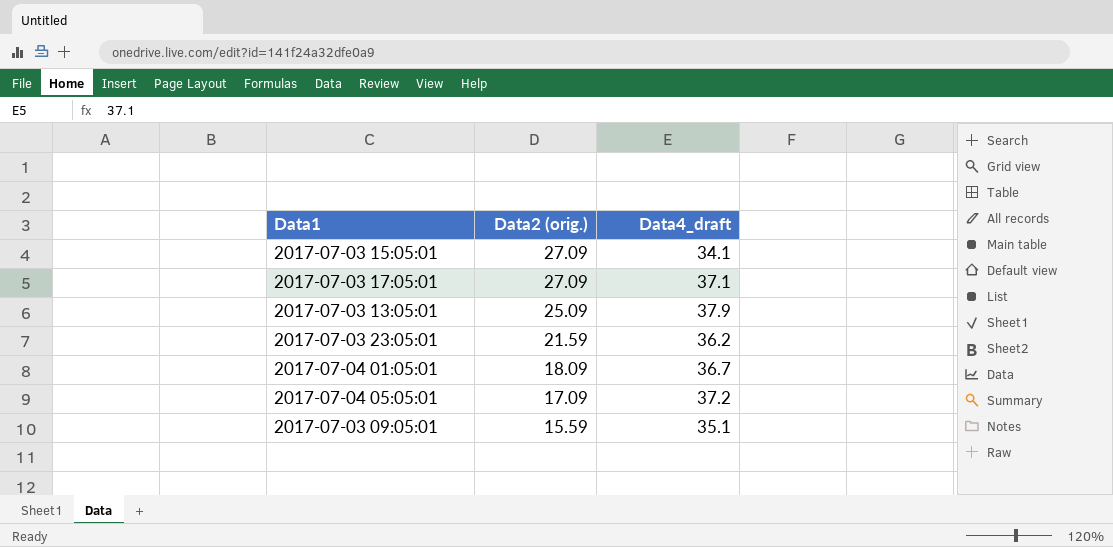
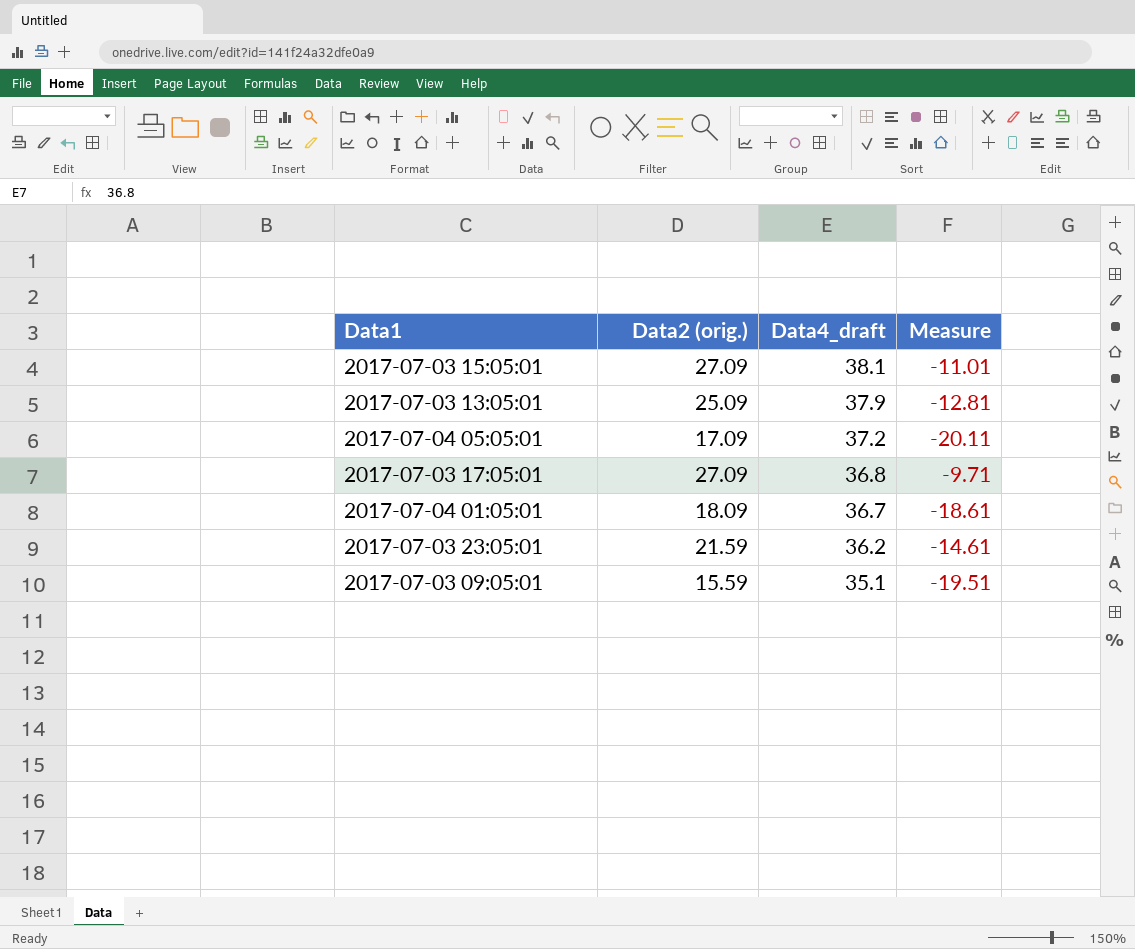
row order: Data2 (orig.) descending -> Data4_draft descending
column Measure | formula: none -> [Data2 (orig.)] - [Data4_draft]
2017-07-03 15:05:01 | Data4_draft: 34.1 -> 38.1
2017-07-03 17:05:01 | Data4_draft: 37.1 -> 36.8

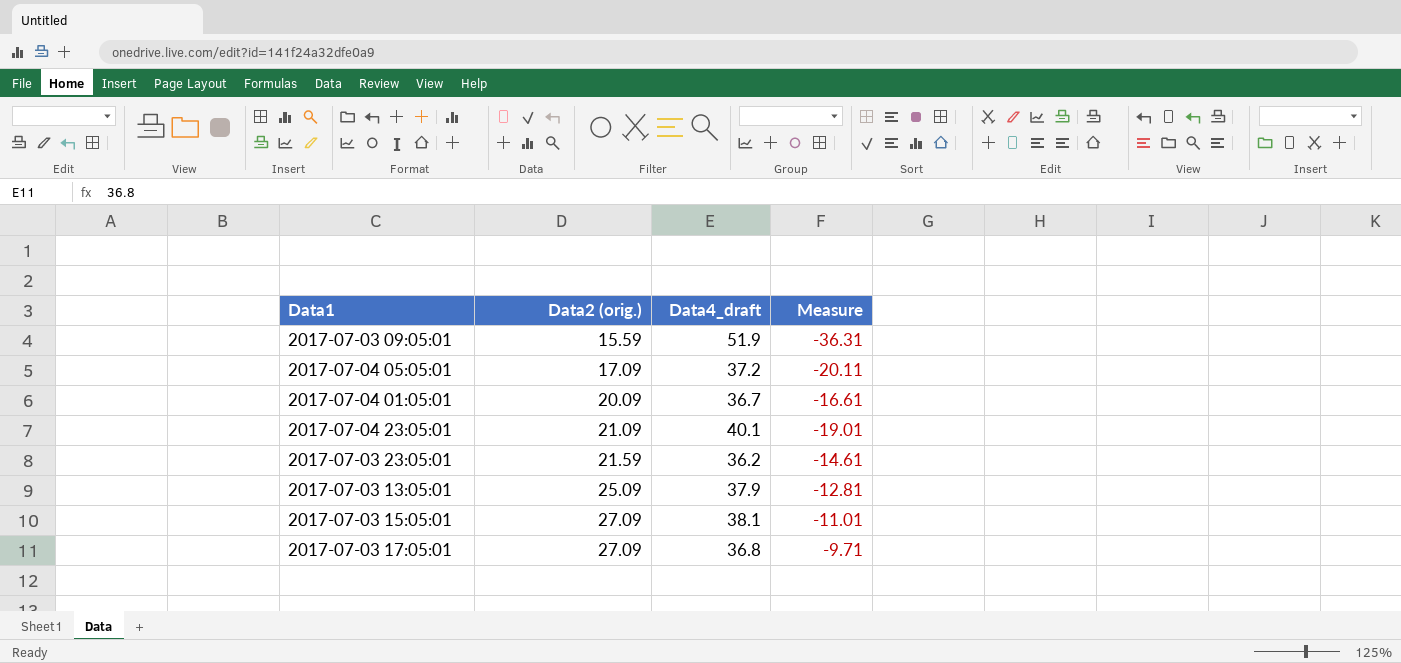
row order: Data4_draft descending -> Data2 (orig.) ascending
2017-07-03 09:05:01 | Data4_draft: 35.1 -> 51.9
2017-07-03 09:05:01 | Measure: -19.51 -> -36.31
2017-07-04 01:05:01 | Data2 (orig.): 18.09 -> 20.09
2017-07-04 01:05:01 | Measure: -18.61 -> -16.61
row 2017-07-04 23:05:01: none -> 21.09 | 40.1 | -19.01

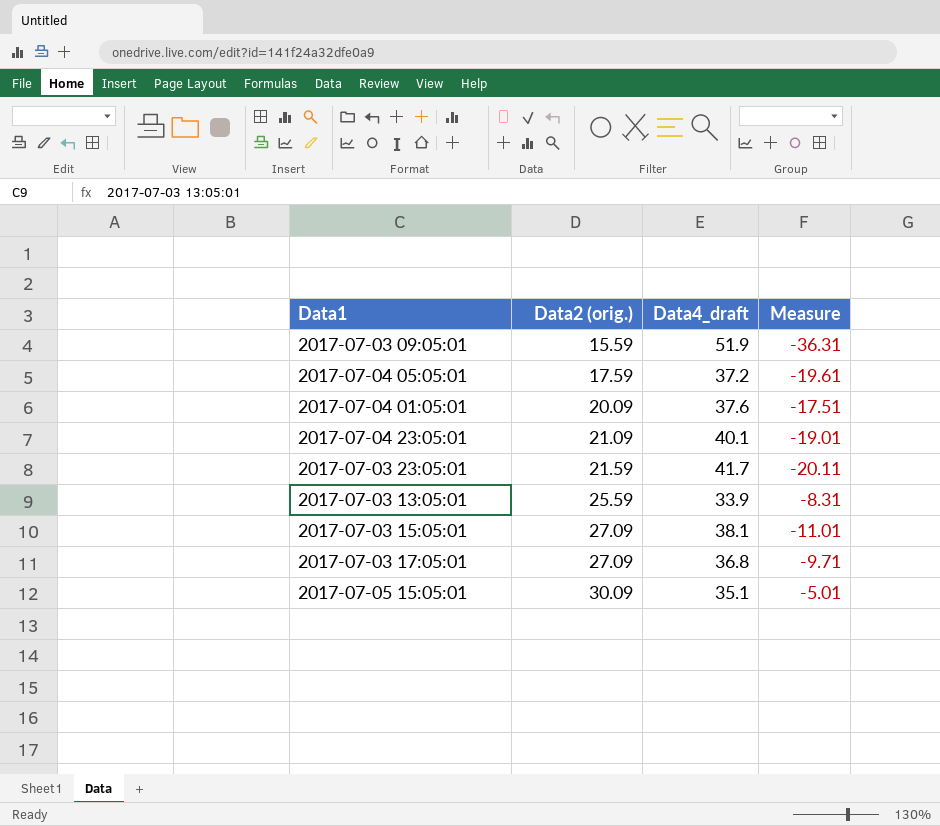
2017-07-04 05:05:01 | Data2 (orig.): 17.09 -> 17.59
2017-07-04 05:05:01 | Measure: -20.11 -> -19.61
2017-07-04 01:05:01 | Data4_draft: 36.7 -> 37.6
2017-07-04 01:05:01 | Measure: -16.61 -> -17.51
2017-07-03 23:05:01 | Data4_draft: 36.2 -> 41.7
2017-07-03 23:05:01 | Measure: -14.61 -> -20.11
2017-07-03 13:05:01 | Data2 (orig.): 25.09 -> 25.59
2017-07-03 13:05:01 | Data4_draft: 37.9 -> 33.9
2017-07-03 13:05:01 | Measure: -12.81 -> -8.31
row 2017-07-05 15:05:01: none -> 30.09 | 35.1 | -5.01

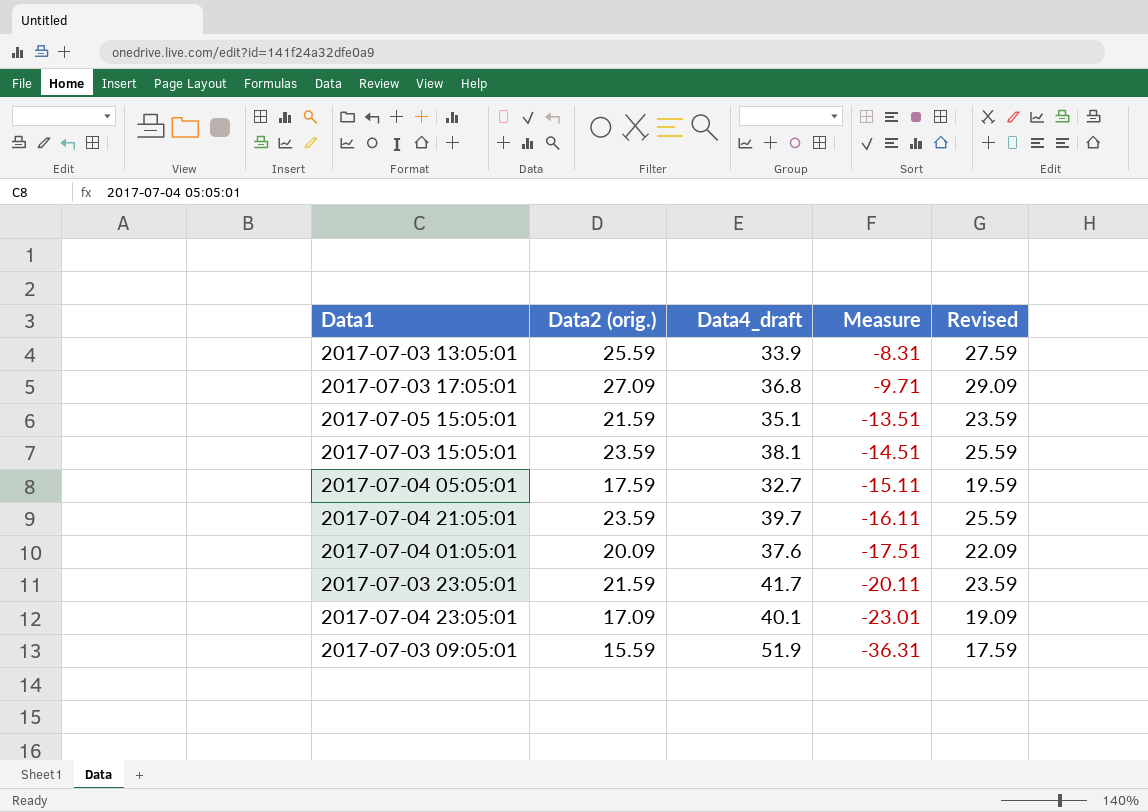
row order: Data2 (orig.) ascending -> Measure descending
column Revised | formula: none -> [Data2 (orig.)] + 2
2017-07-05 15:05:01 | Data2 (orig.): 30.09 -> 21.59
2017-07-05 15:05:01 | Measure: -5.01 -> -13.51
2017-07-03 15:05:01 | Data2 (orig.): 27.09 -> 23.59
2017-07-03 15:05:01 | Measure: -11.01 -> -14.51
2017-07-04 05:05:01 | Data4_draft: 37.2 -> 32.7
2017-07-04 05:05:01 | Measure: -19.61 -> -15.11
row 2017-07-04 21:05:01: none -> 23.59 | 39.7 | -16.11 | 25.59
2017-07-04 23:05:01 | Data2 (orig.): 21.09 -> 17.09
2017-07-04 23:05:01 | Measure: -19.01 -> -23.01

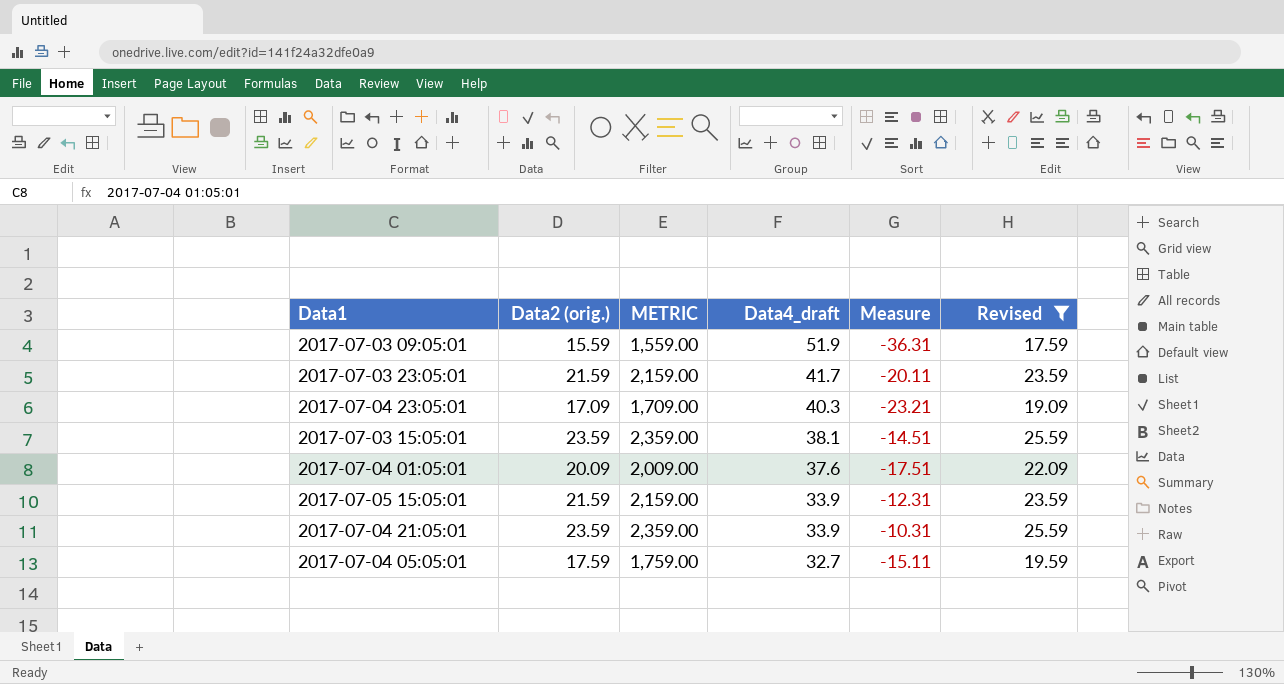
filter: none -> Revised <= 25.59
row order: Measure descending -> Data4_draft descending
column METRIC | formula: none -> [Data2 (orig.)] * 100
2017-07-04 23:05:01 | Data4_draft: 40.1 -> 40.3
2017-07-04 23:05:01 | Measure: -23.01 -> -23.21
2017-07-05 15:05:01 | Data4_draft: 35.1 -> 33.9
2017-07-05 15:05:01 | Measure: -13.51 -> -12.31
2017-07-04 21:05:01 | Data4_draft: 39.7 -> 33.9
2017-07-04 21:05:01 | Measure: -16.11 -> -10.31

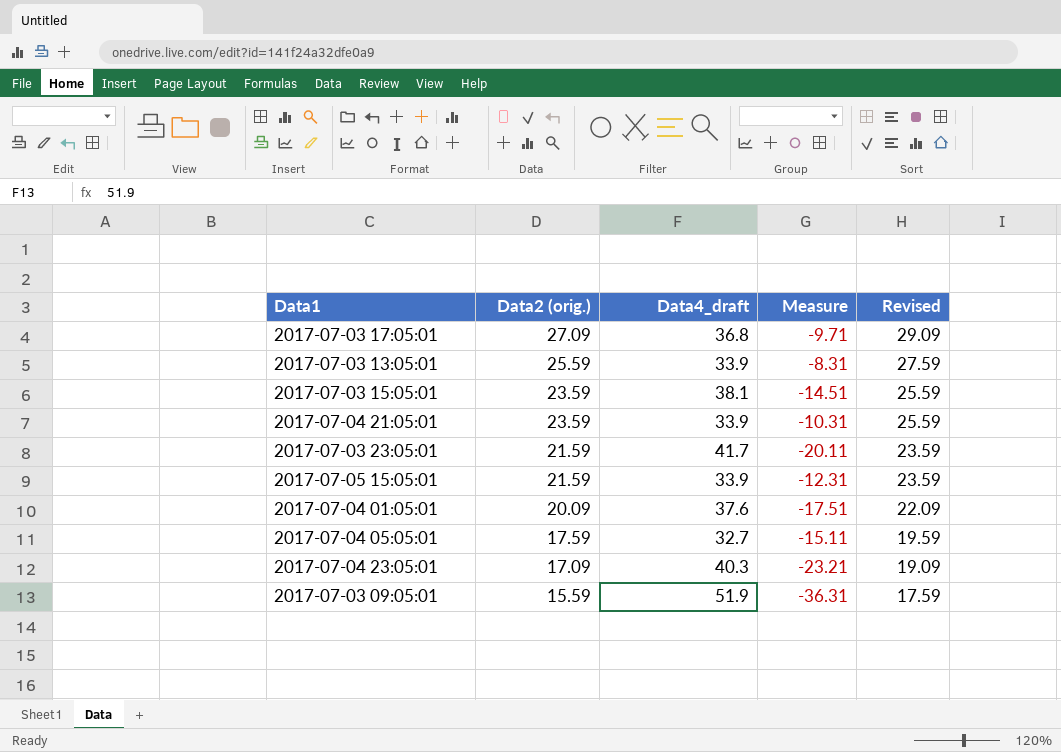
filter: Revised <= 25.59 -> none
row order: Data4_draft descending -> Data2 (orig.) descending
column METRIC | formula: [Data2 (orig.)] * 100 -> none

